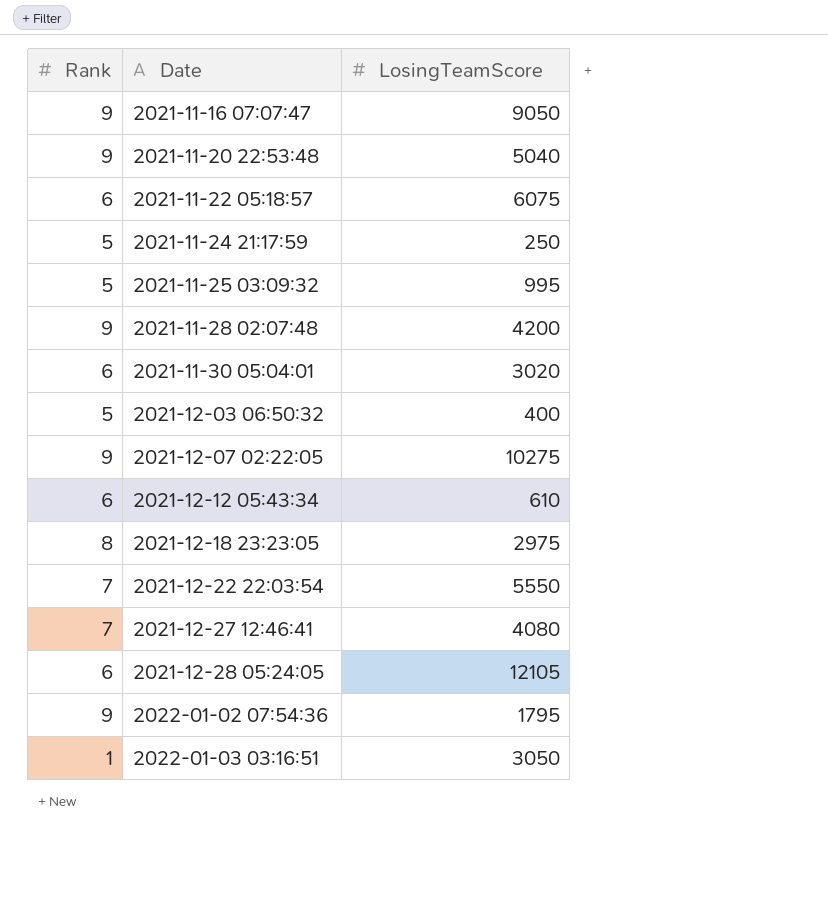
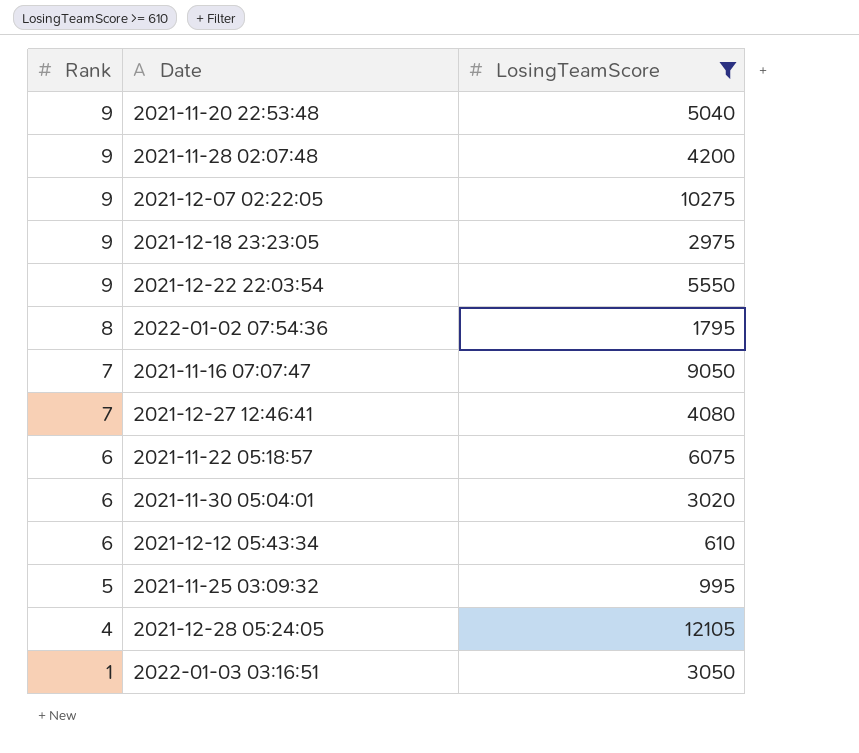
filter: none -> LosingTeamScore >= 610
row order: Date ascending -> Rank descending
2021-12-18 23:23:05 | Rank: 8 -> 9
2021-12-22 22:03:54 | Rank: 7 -> 9
2022-01-02 07:54:36 | Rank: 9 -> 8
2021-11-16 07:07:47 | Rank: 9 -> 7
2021-12-28 05:24:05 | Rank: 6 -> 4

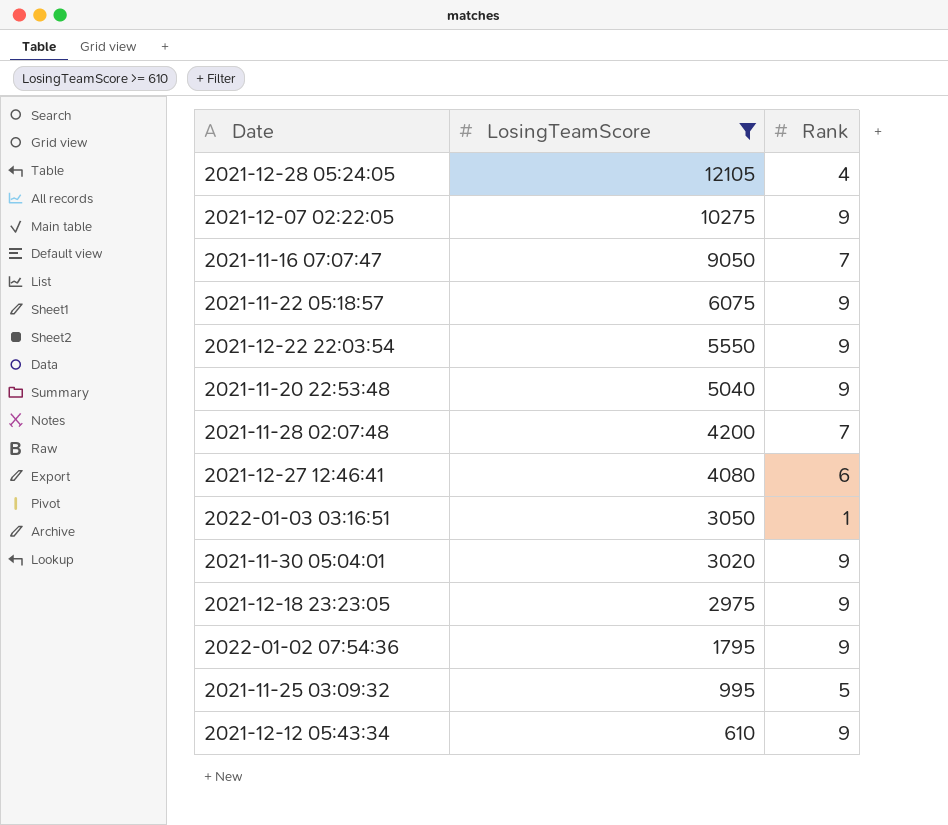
row order: Rank descending -> LosingTeamScore descending
column Rank | position: 1 -> 3
2021-11-22 05:18:57 | Rank: 6 -> 9
2021-11-28 02:07:48 | Rank: 9 -> 7
2021-12-27 12:46:41 | Rank: 7 -> 6
2021-11-30 05:04:01 | Rank: 6 -> 9
2022-01-02 07:54:36 | Rank: 8 -> 9
2021-12-12 05:43:34 | Rank: 6 -> 9

